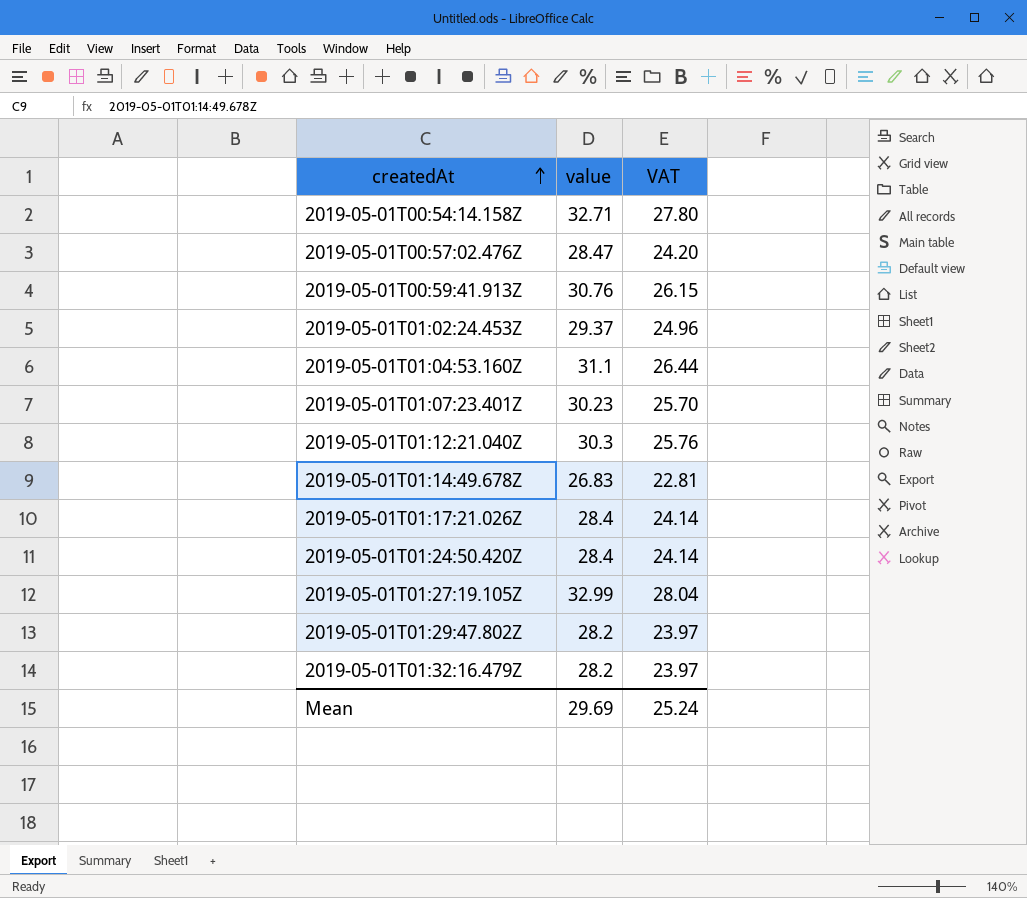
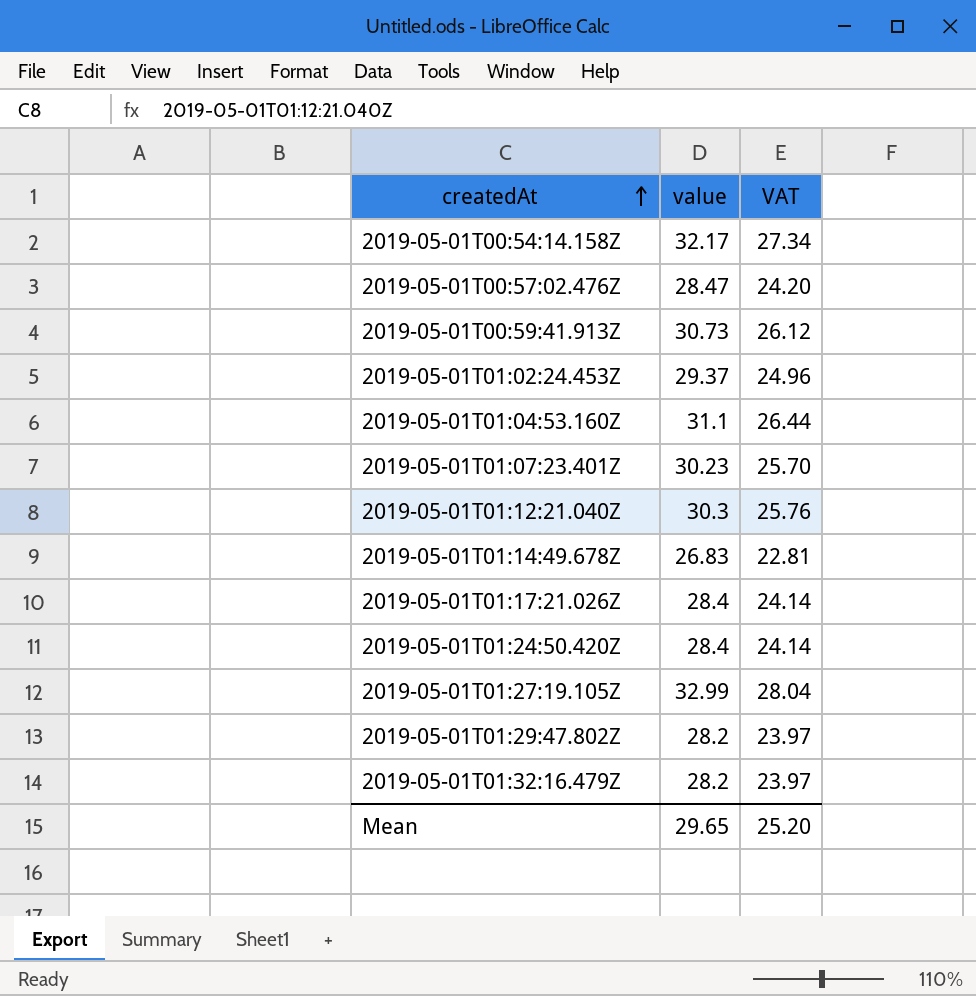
2019-05-01T00:54:14.158Z | value: 32.71 -> 32.17
2019-05-01T00:54:14.158Z | VAT: 27.80 -> 27.34
2019-05-01T00:59:41.913Z | value: 30.76 -> 30.73
2019-05-01T00:59:41.913Z | VAT: 26.15 -> 26.12
Mean | value: 29.69 -> 29.65
Mean | VAT: 25.24 -> 25.20

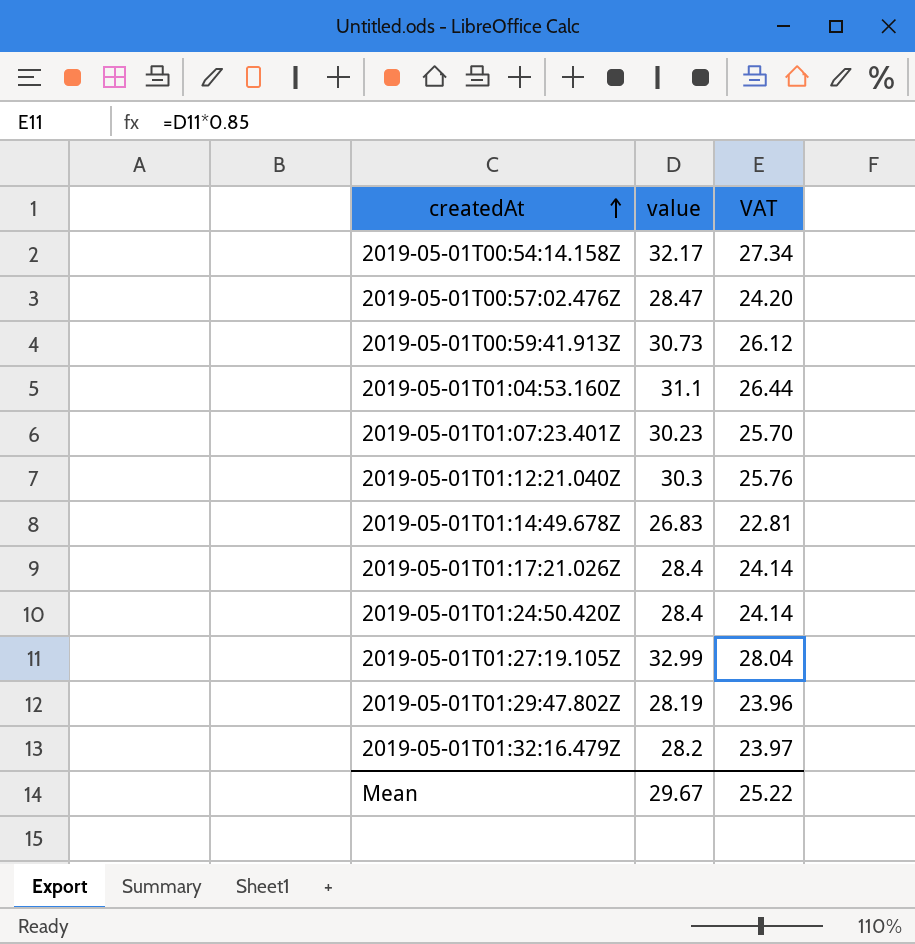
row 2019-05-01T01:02:24.453Z: 29.37 | 24.96 -> none
2019-05-01T01:29:47.802Z | value: 28.2 -> 28.19
2019-05-01T01:29:47.802Z | VAT: 23.97 -> 23.96
Mean | value: 29.65 -> 29.67
Mean | VAT: 25.20 -> 25.22

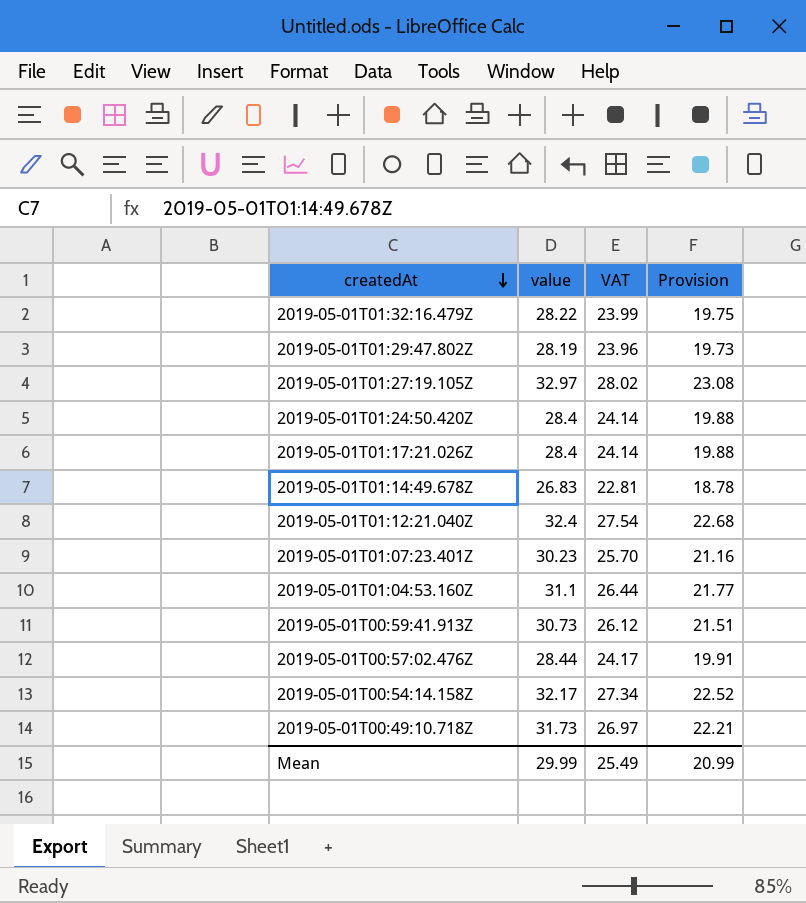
row order: createdAt ascending -> createdAt descending
column Provision | formula: none -> [value] * 0.7
2019-05-01T01:32:16.479Z | value: 28.2 -> 28.22
2019-05-01T01:32:16.479Z | VAT: 23.97 -> 23.99
2019-05-01T01:27:19.105Z | value: 32.99 -> 32.97
2019-05-01T01:27:19.105Z | VAT: 28.04 -> 28.02
2019-05-01T01:12:21.040Z | value: 30.3 -> 32.4
2019-05-01T01:12:21.040Z | VAT: 25.76 -> 27.54
2019-05-01T00:57:02.476Z | value: 28.47 -> 28.44
2019-05-01T00:57:02.476Z | VAT: 24.20 -> 24.17
row 2019-05-01T00:49:10.718Z: none -> 31.73 | 26.97 | 22.21
Mean | value: 29.67 -> 29.99
Mean | VAT: 25.22 -> 25.49

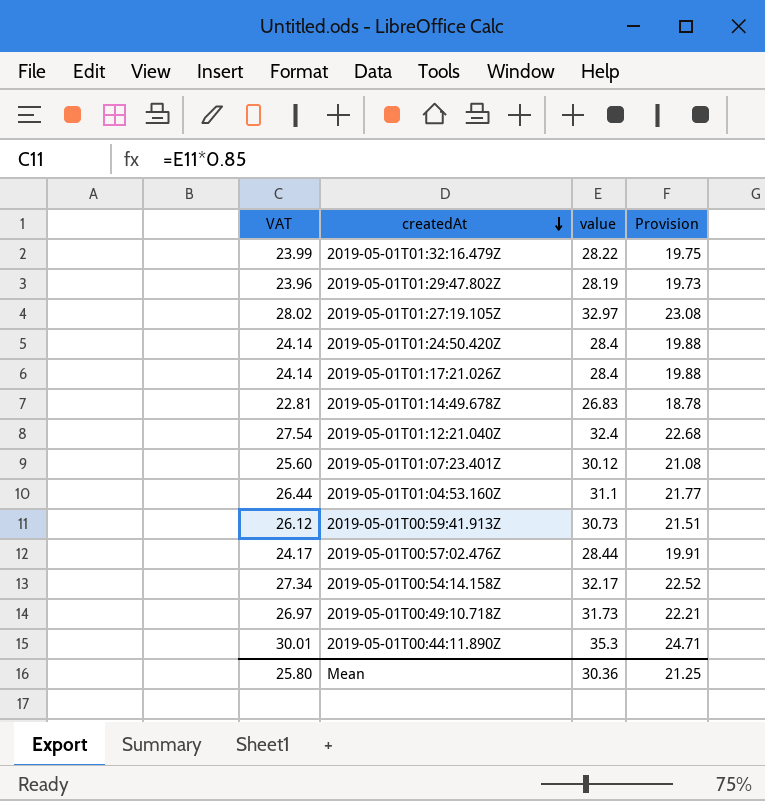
column VAT | position: 3 -> 1
2019-05-01T01:07:23.401Z | VAT: 25.70 -> 25.60
2019-05-01T01:07:23.401Z | value: 30.23 -> 30.12
2019-05-01T01:07:23.401Z | Provision: 21.16 -> 21.08
row 2019-05-01T00:44:11.890Z: none -> 30.01 | 35.3 | 24.71
Mean | VAT: 25.49 -> 25.80
Mean | value: 29.99 -> 30.36
Mean | Provision: 20.99 -> 21.25

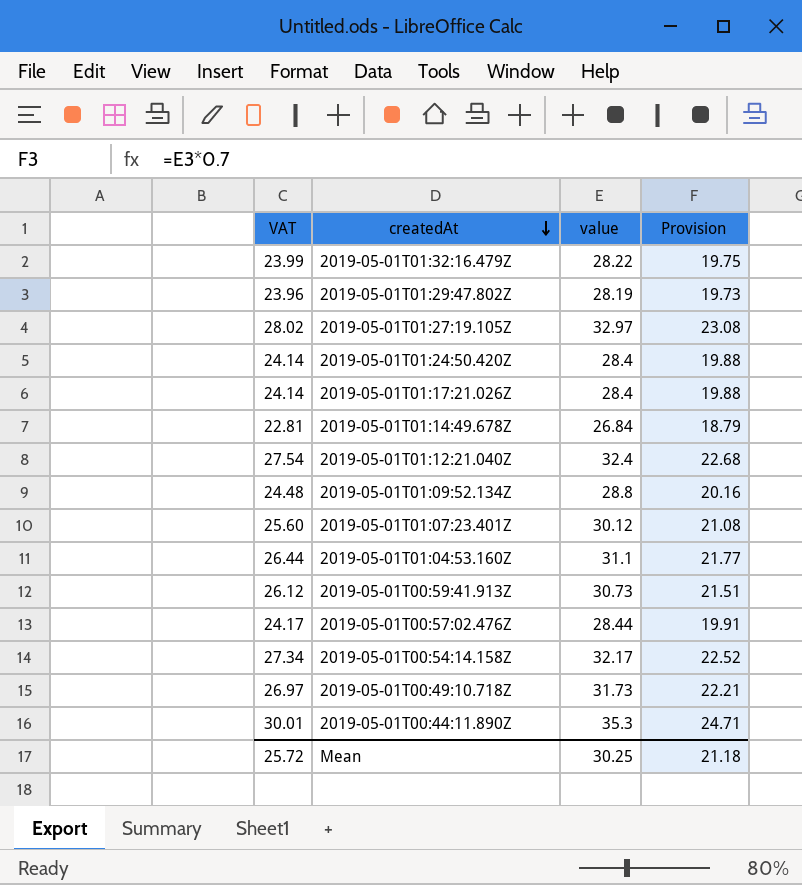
2019-05-01T01:14:49.678Z | value: 26.83 -> 26.84
2019-05-01T01:14:49.678Z | Provision: 18.78 -> 18.79
row 2019-05-01T01:09:52.134Z: none -> 24.48 | 28.8 | 20.16
Mean | VAT: 25.80 -> 25.72
Mean | value: 30.36 -> 30.25
Mean | Provision: 21.25 -> 21.18

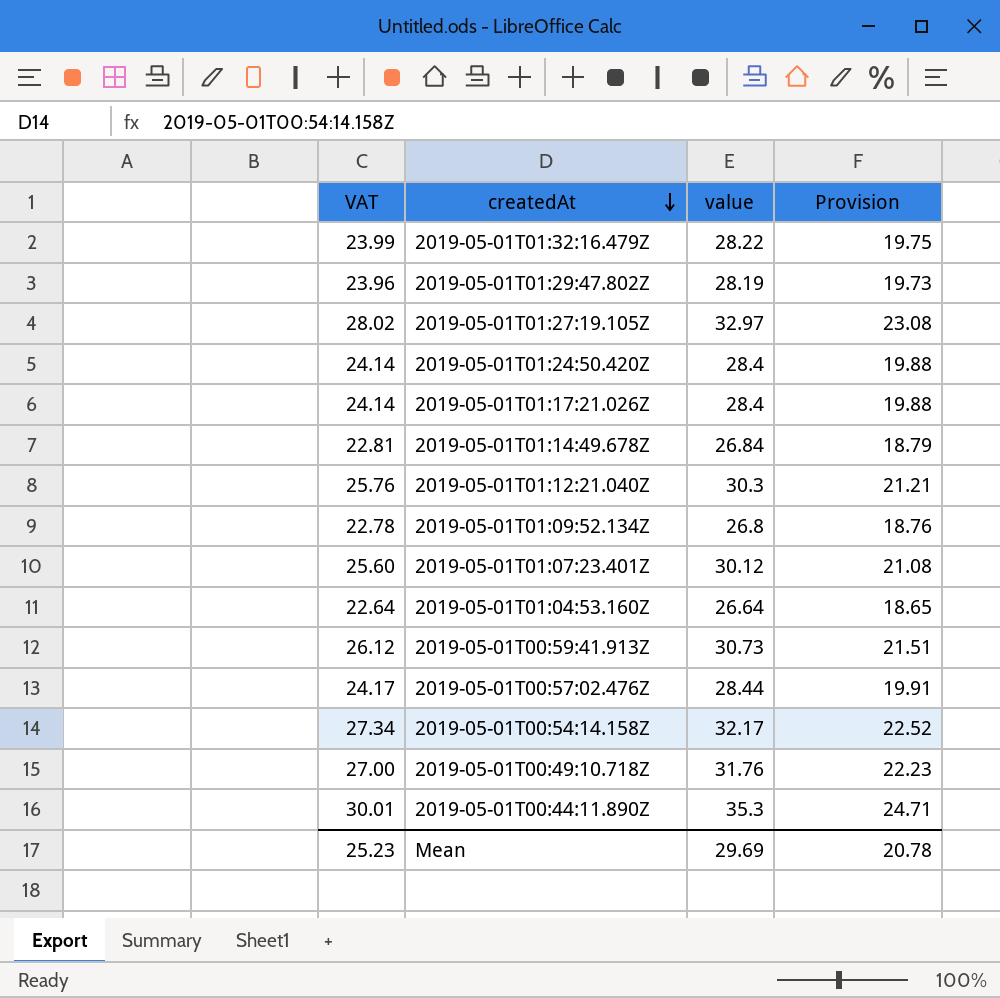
2019-05-01T01:12:21.040Z | VAT: 27.54 -> 25.76
2019-05-01T01:12:21.040Z | value: 32.4 -> 30.3
2019-05-01T01:12:21.040Z | Provision: 22.68 -> 21.21
2019-05-01T01:09:52.134Z | VAT: 24.48 -> 22.78
2019-05-01T01:09:52.134Z | value: 28.8 -> 26.8
2019-05-01T01:09:52.134Z | Provision: 20.16 -> 18.76
2019-05-01T01:04:53.160Z | VAT: 26.44 -> 22.64
2019-05-01T01:04:53.160Z | value: 31.1 -> 26.64
2019-05-01T01:04:53.160Z | Provision: 21.77 -> 18.65
2019-05-01T00:49:10.718Z | VAT: 26.97 -> 27.00
2019-05-01T00:49:10.718Z | value: 31.73 -> 31.76
2019-05-01T00:49:10.718Z | Provision: 22.21 -> 22.23
Mean | VAT: 25.72 -> 25.23
Mean | value: 30.25 -> 29.69
Mean | Provision: 21.18 -> 20.78

